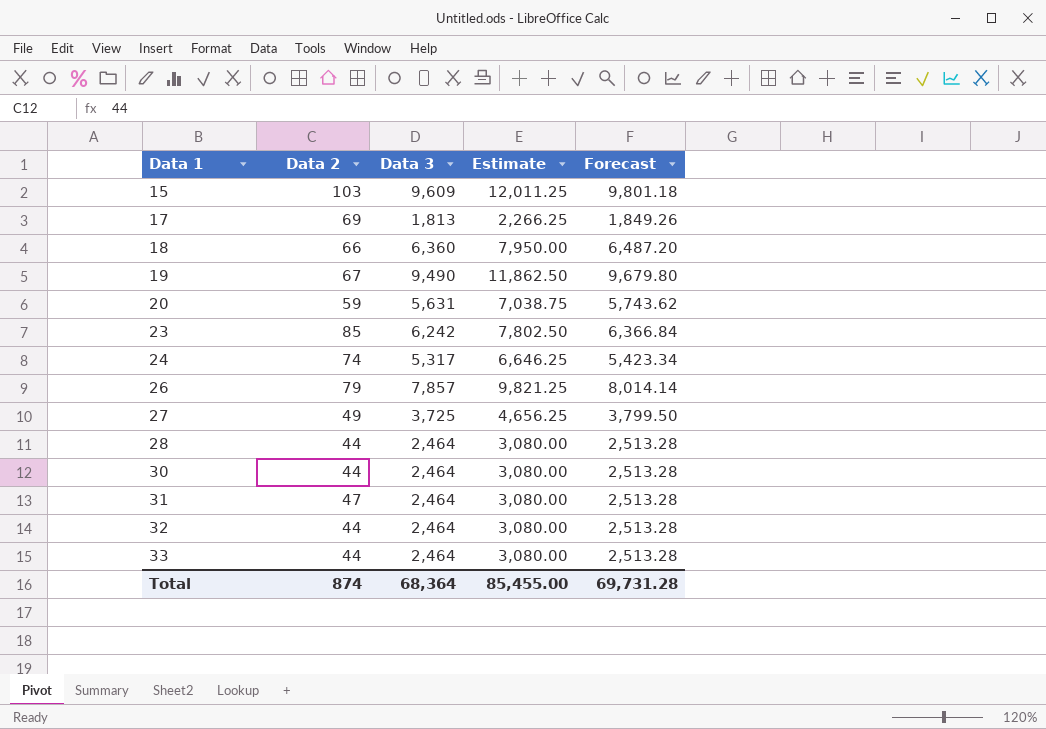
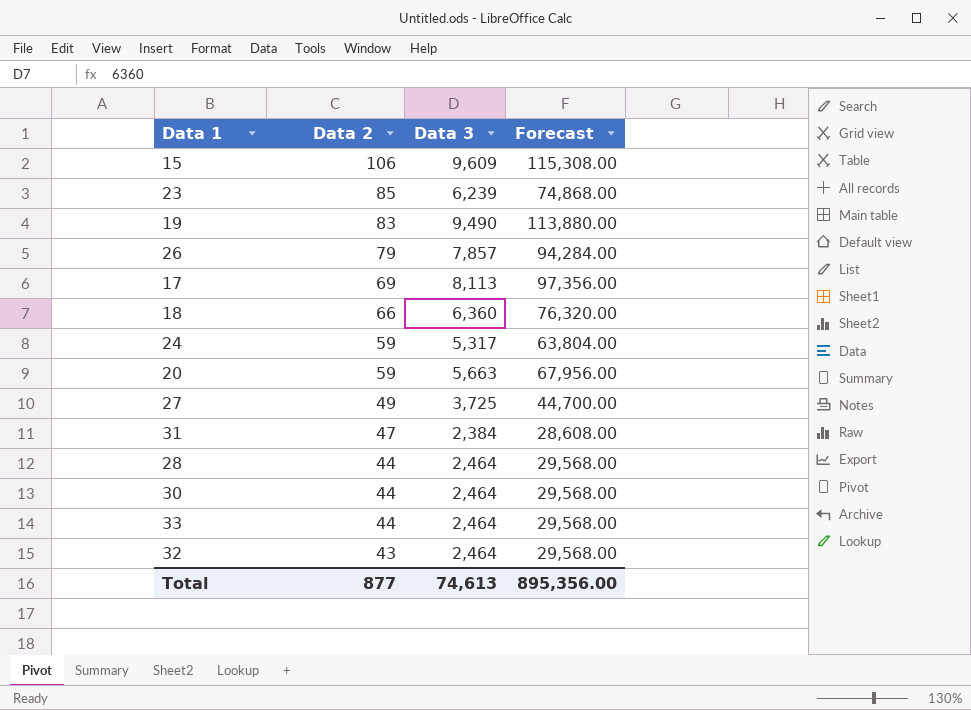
row order: Data 1 ascending -> Data 2 descending
column Estimate | formula: [Data 3] * 1.25 -> none
column Forecast | formula: [Data 3] * 1.02 -> [Data 3] * 12
15 | Data 2: 103 -> 106
23 | Data 3: 6,242 -> 6,239
19 | Data 2: 67 -> 83
17 | Data 3: 1,813 -> 8,113
24 | Data 2: 74 -> 59
20 | Data 3: 5,631 -> 5,663
31 | Data 3: 2,464 -> 2,384
32 | Data 2: 44 -> 43
Total | Data 2: 874 -> 877
Total | Data 3: 68,364 -> 74,613
Total | Forecast: 69,731.28 -> 895,356.00

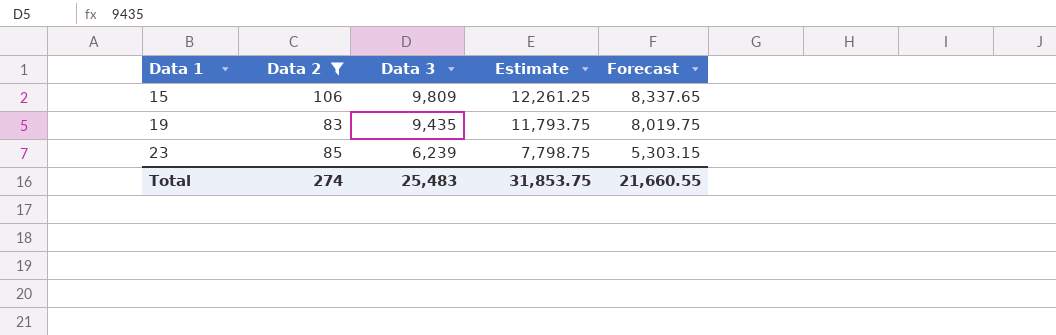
filter: none -> Data 2 >= 83
row order: Data 2 descending -> Data 1 ascending
column Estimate | formula: none -> [Data 3] * 1.25
column Forecast | formula: [Data 3] * 12 -> [Data 3] * 0.85
15 | Data 3: 9,609 -> 9,809
19 | Data 3: 9,490 -> 9,435
Total | Data 2: 877 -> 274
Total | Data 3: 74,613 -> 25,483
Total | Forecast: 895,356.00 -> 21,660.55

